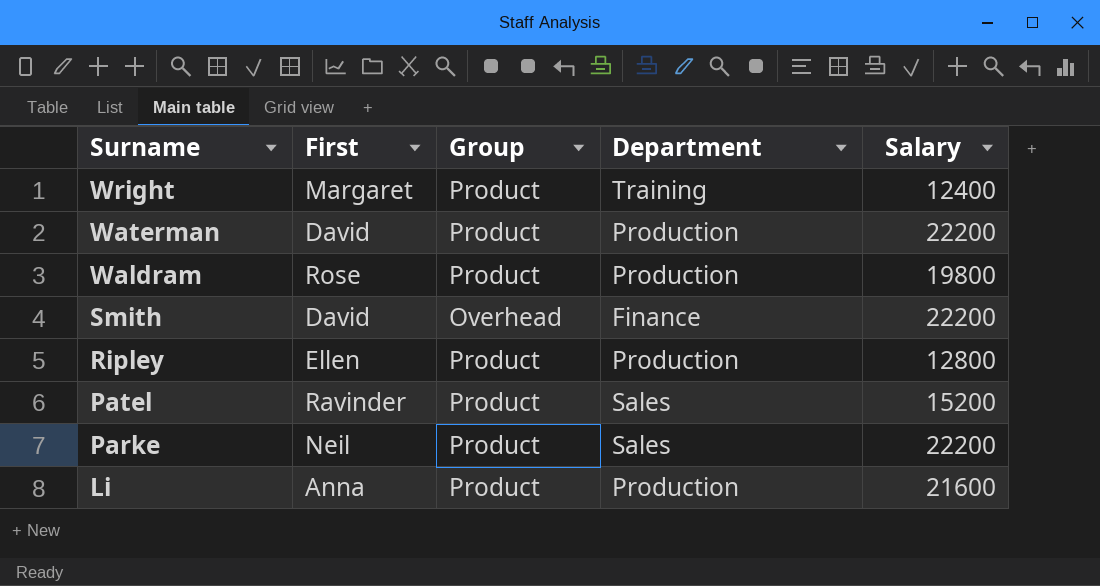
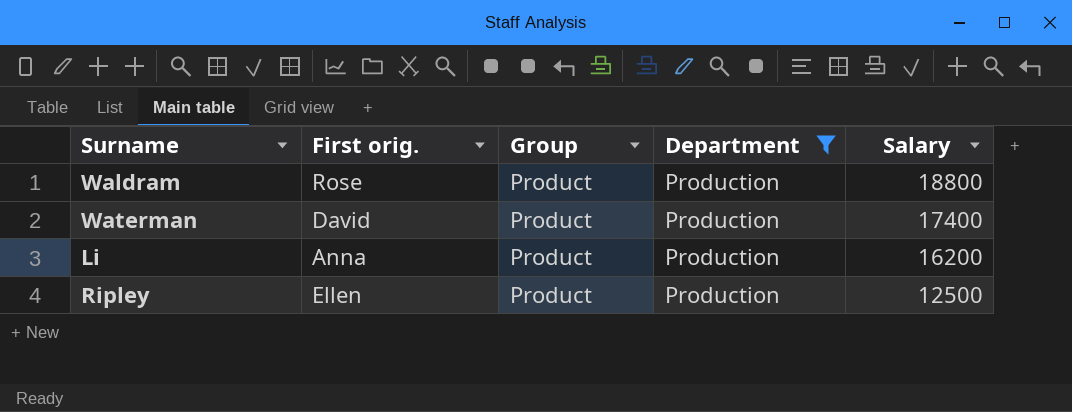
filter: none -> Department = Production
row order: Surname descending -> Salary descending
column name: First -> First orig.
Waldram | Salary: 19800 -> 18800
Waterman | Salary: 22200 -> 17400
Li | Salary: 21600 -> 16200
Ripley | Salary: 12800 -> 12500

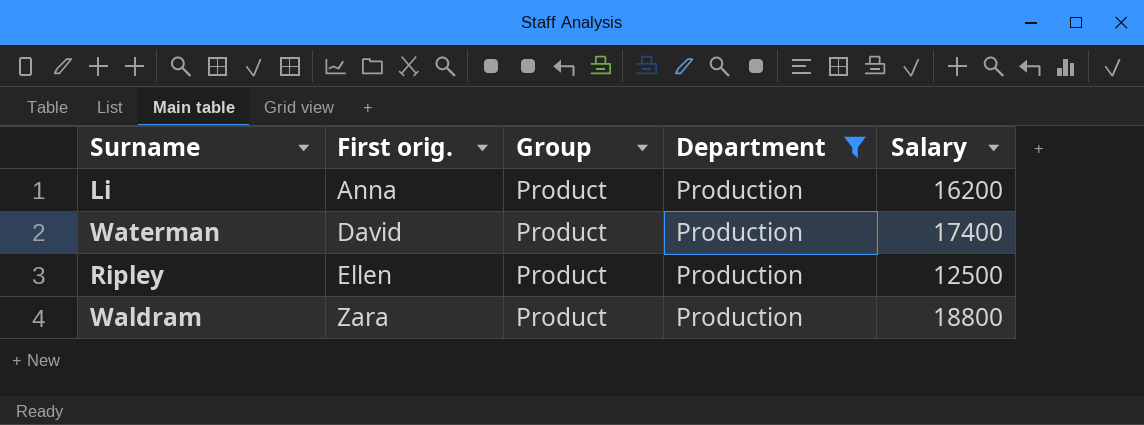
row order: Salary descending -> First orig. ascending
Waldram | First orig.: Rose -> Zara

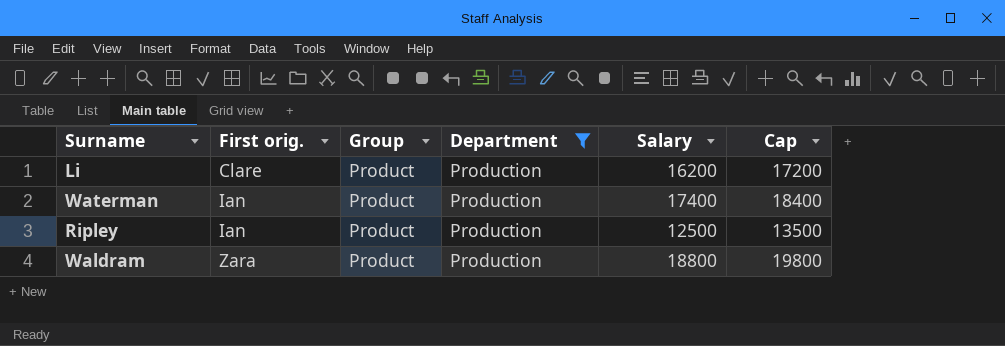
column Cap | formula: none -> [Salary] + 1000
Li | First orig.: Anna -> Clare
Waterman | First orig.: David -> Ian
Ripley | First orig.: Ellen -> Ian

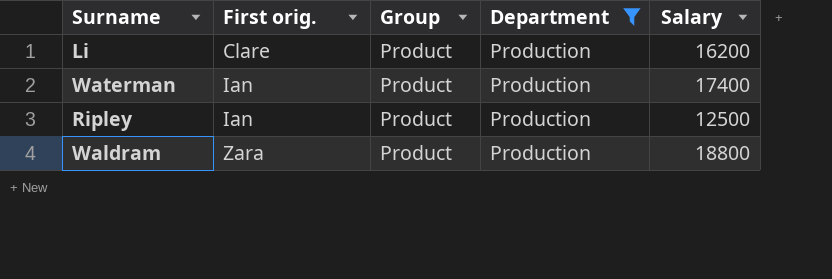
column Cap | formula: [Salary] + 1000 -> none

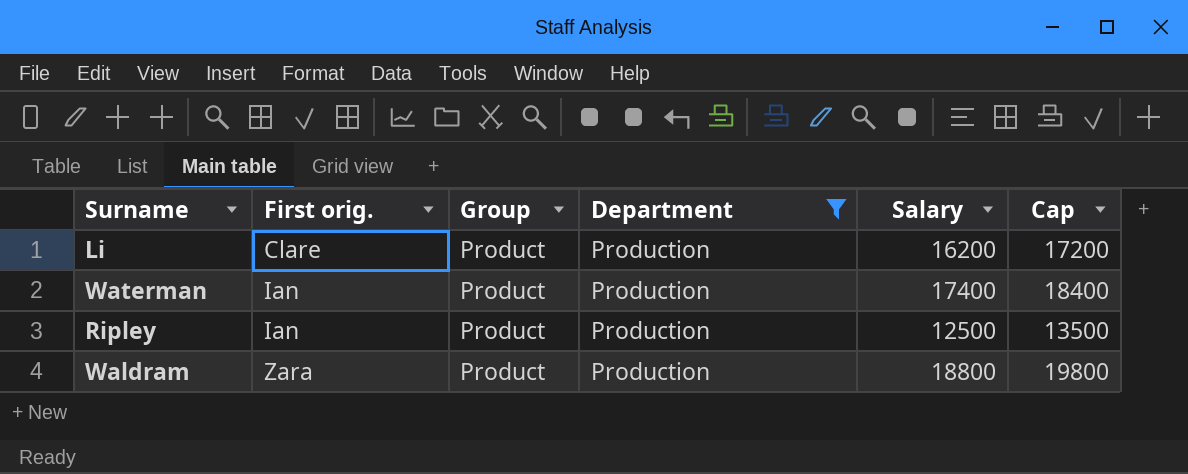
column Cap | formula: none -> [Salary] + 1000

